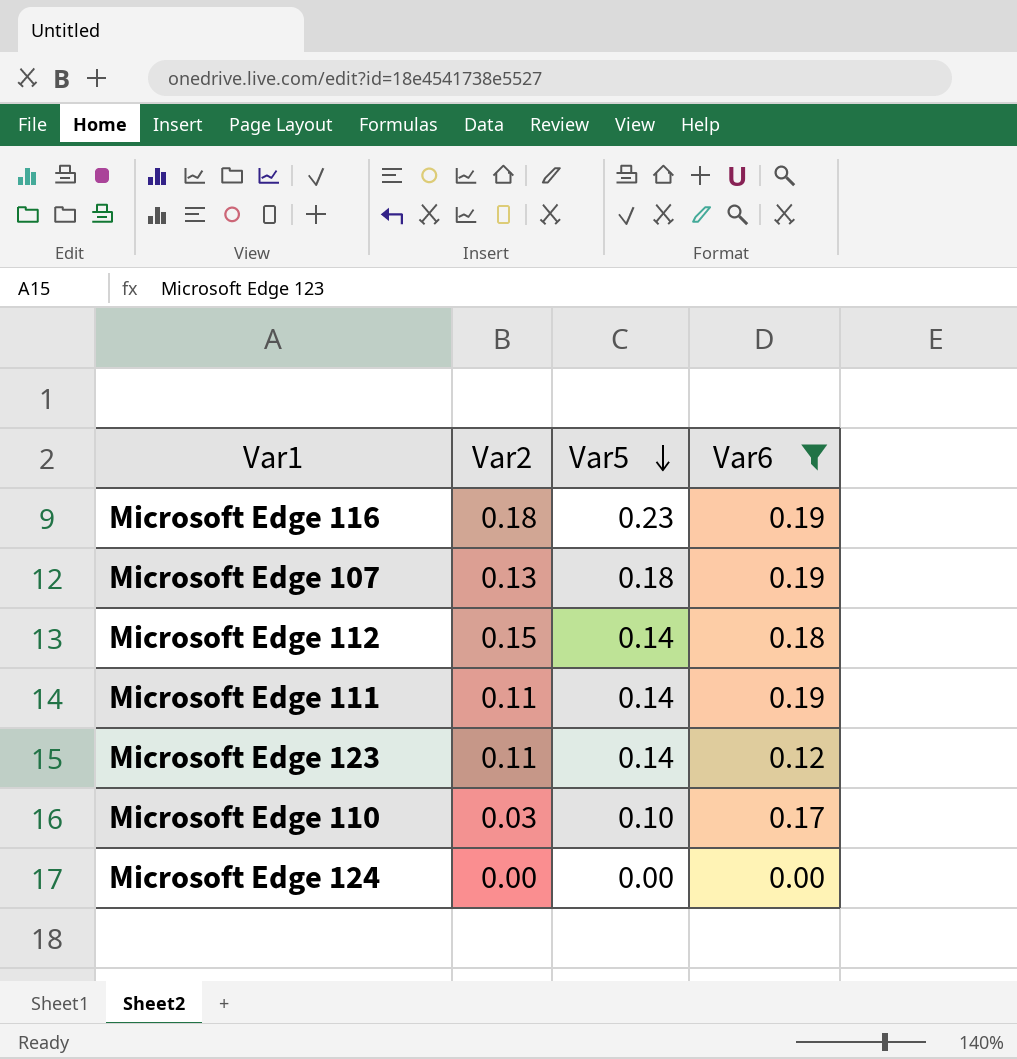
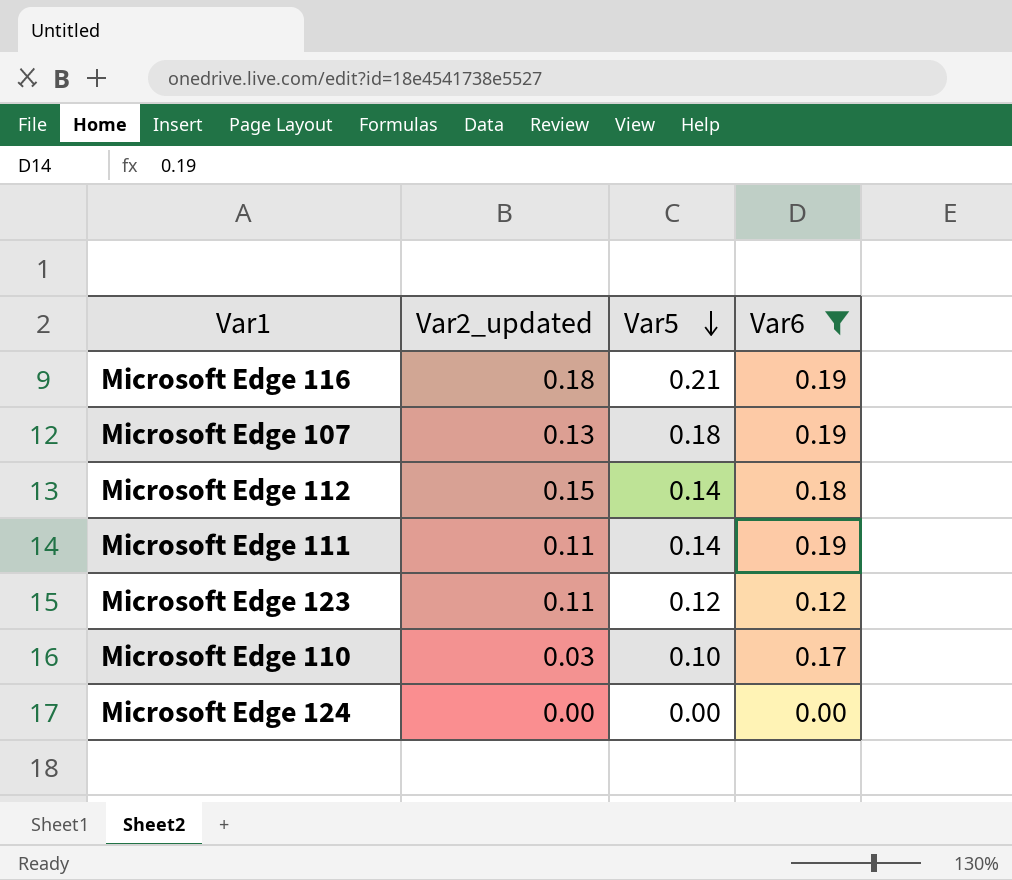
column name: Var2 -> Var2_updated
Microsoft Edge 116 | Var5: 0.23 -> 0.21
Microsoft Edge 123 | Var5: 0.14 -> 0.12

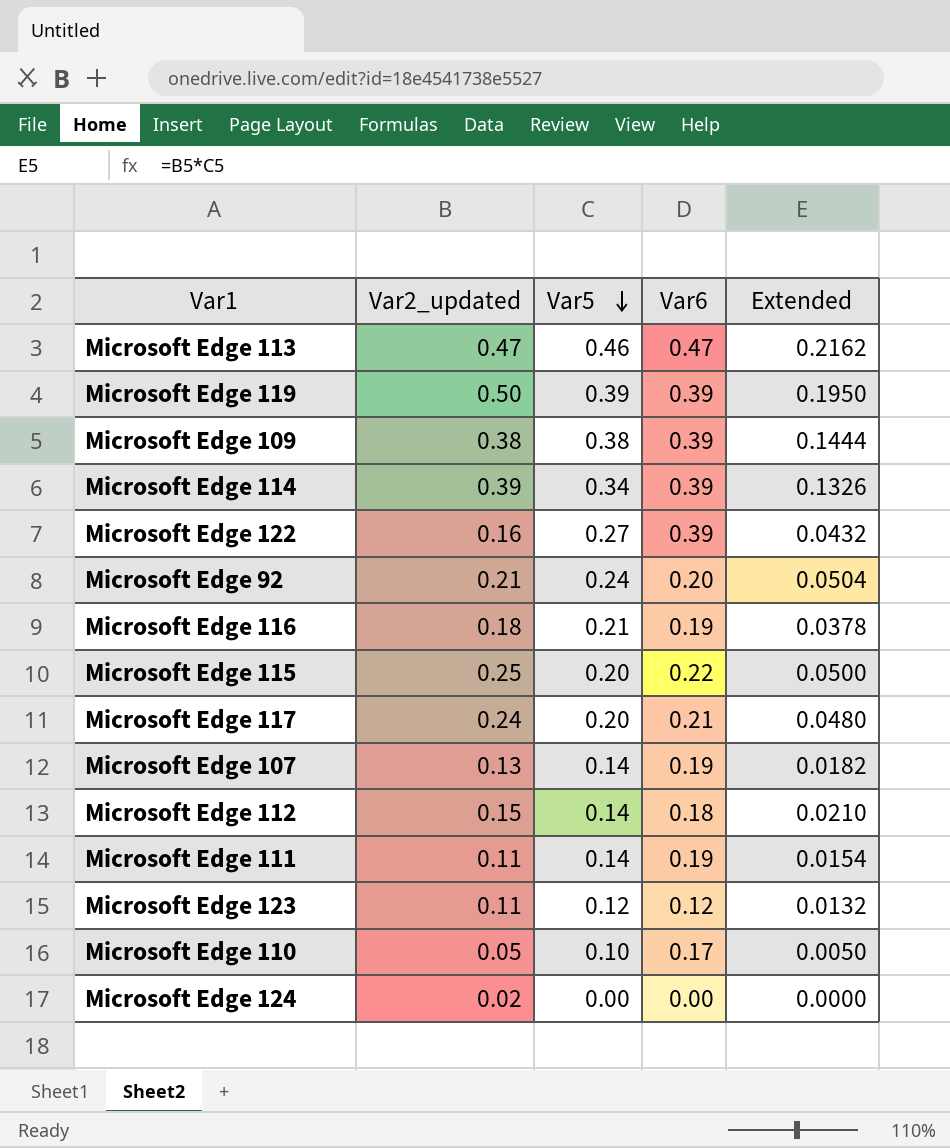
filter: Var6 <= 0.19 -> none
column Extended | formula: none -> [Var2_updated] * [Var5]
Microsoft Edge 107 | Var5: 0.18 -> 0.14
Microsoft Edge 110 | Var2_updated: 0.03 -> 0.05
Microsoft Edge 124 | Var2_updated: 0.00 -> 0.02

